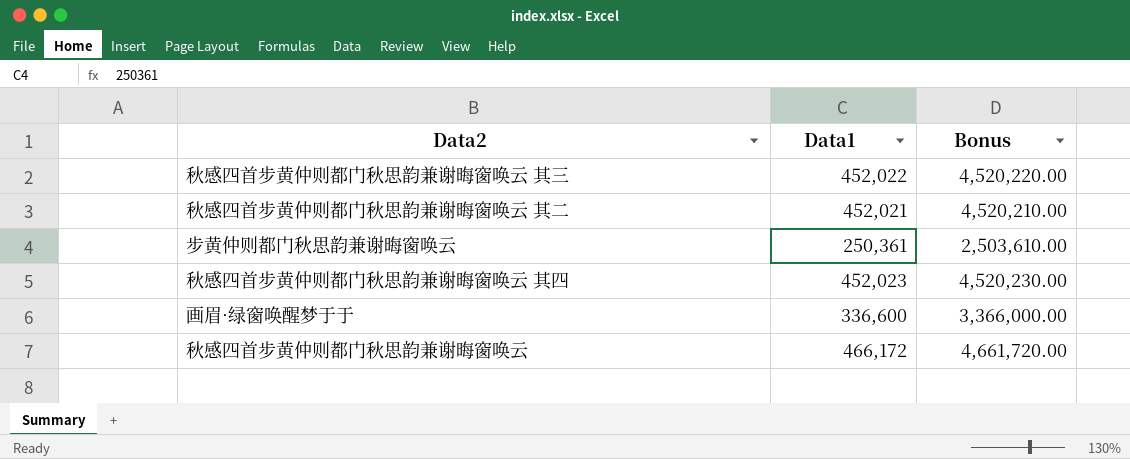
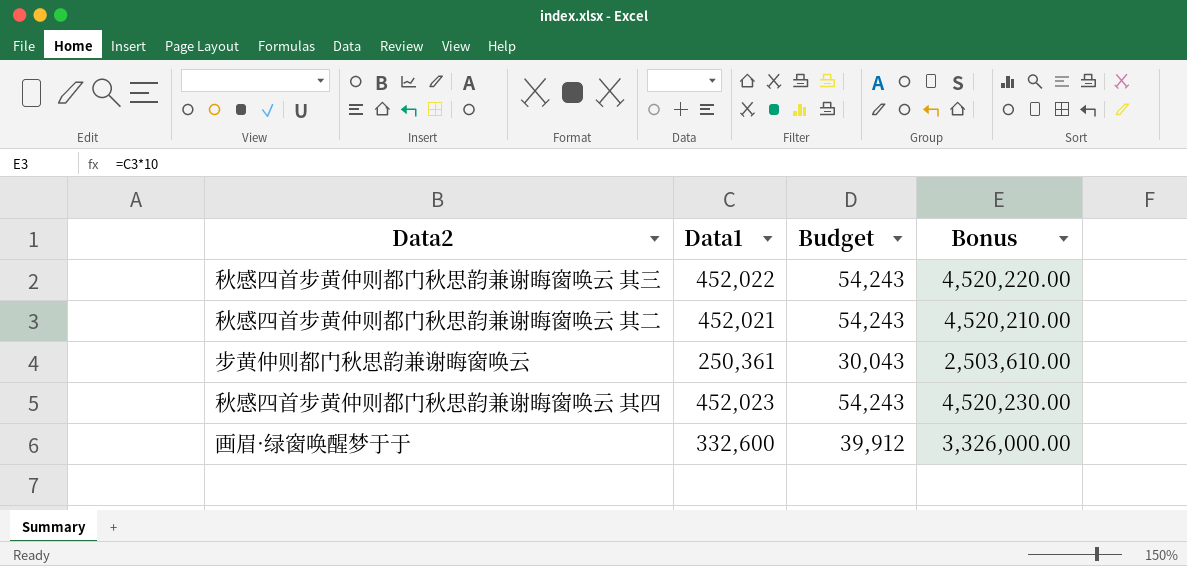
column Budget | formula: none -> [Data1] * 0.12
row 秋感四首步黄仲则都门秋思韵兼谢晦窗唤云: 466,172 | 4,661,720.00 -> none
画眉·绿窗唤醒梦于于 | Data1: 336,600 -> 332,600
画眉·绿窗唤醒梦于于 | Bonus: 3,366,000.00 -> 3,326,000.00

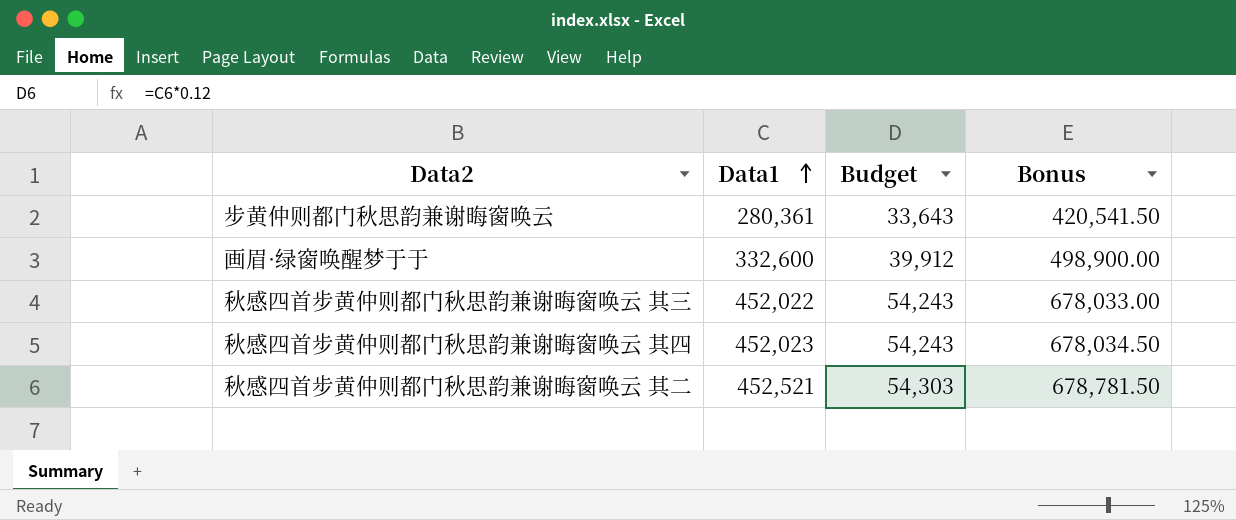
row order: none -> Data1 ascending
column Bonus | formula: [Data1] * 10 -> [Data1] * 1.5
步黄仲则都门秋思韵兼谢晦窗唤云 | Data1: 250,361 -> 280,361
步黄仲则都门秋思韵兼谢晦窗唤云 | Budget: 30,043 -> 33,643
秋感四首步黄仲则都门秋思韵兼谢晦窗唤云 其二 | Data1: 452,021 -> 452,521
秋感四首步黄仲则都门秋思韵兼谢晦窗唤云 其二 | Budget: 54,243 -> 54,303

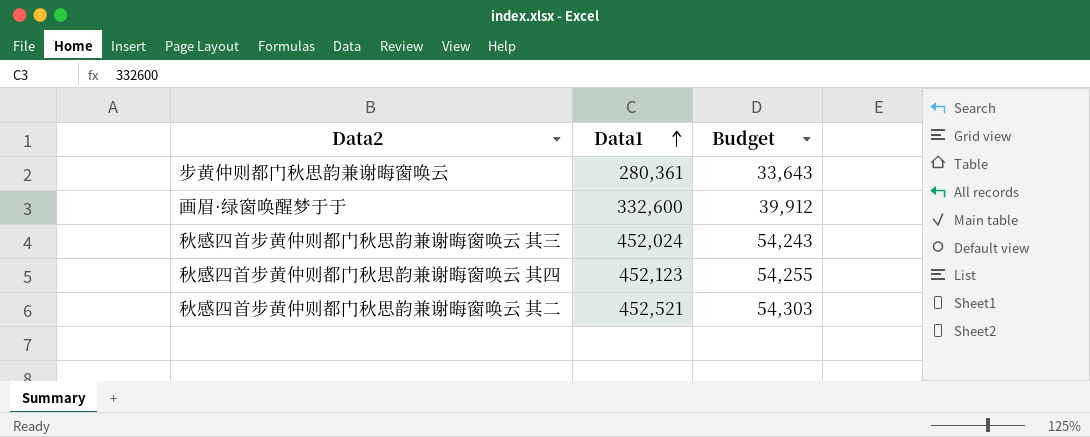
column Bonus | formula: [Data1] * 1.5 -> none
秋感四首步黄仲则都门秋思韵兼谢晦窗唤云 其三 | Data1: 452,022 -> 452,024
秋感四首步黄仲则都门秋思韵兼谢晦窗唤云 其四 | Data1: 452,023 -> 452,123
秋感四首步黄仲则都门秋思韵兼谢晦窗唤云 其四 | Budget: 54,243 -> 54,255

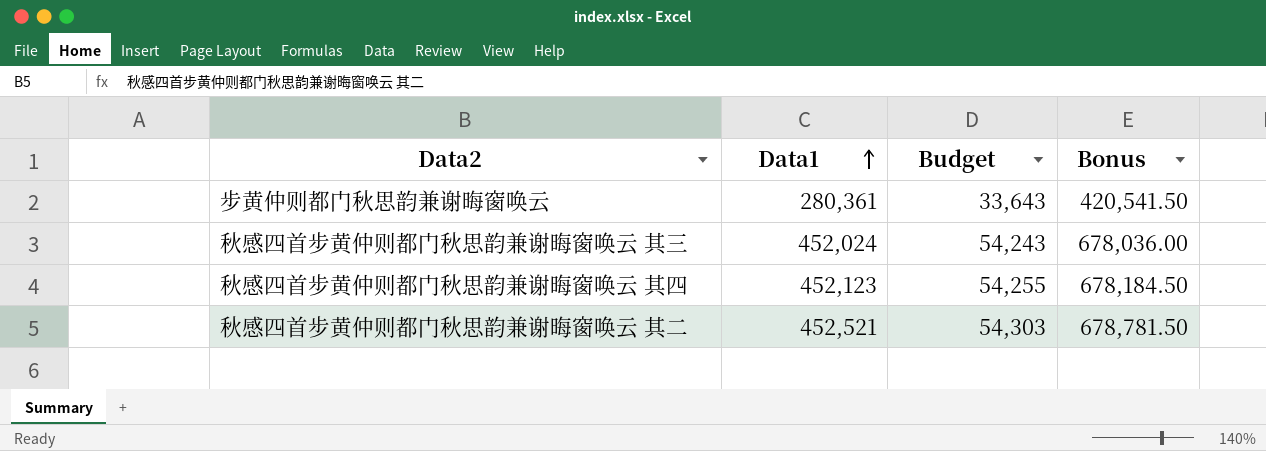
column Bonus | formula: none -> [Data1] * 1.5
row 画眉·绿窗唤醒梦于于: 332,600 | 39,912 -> none

